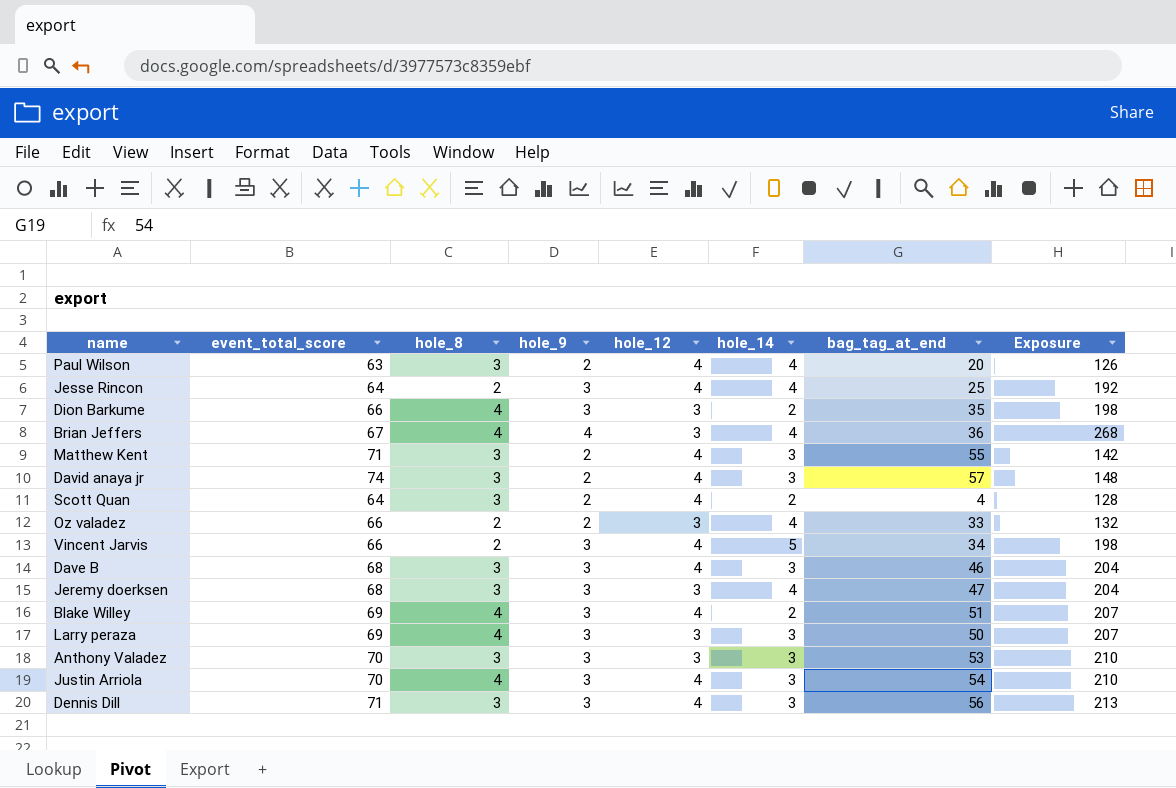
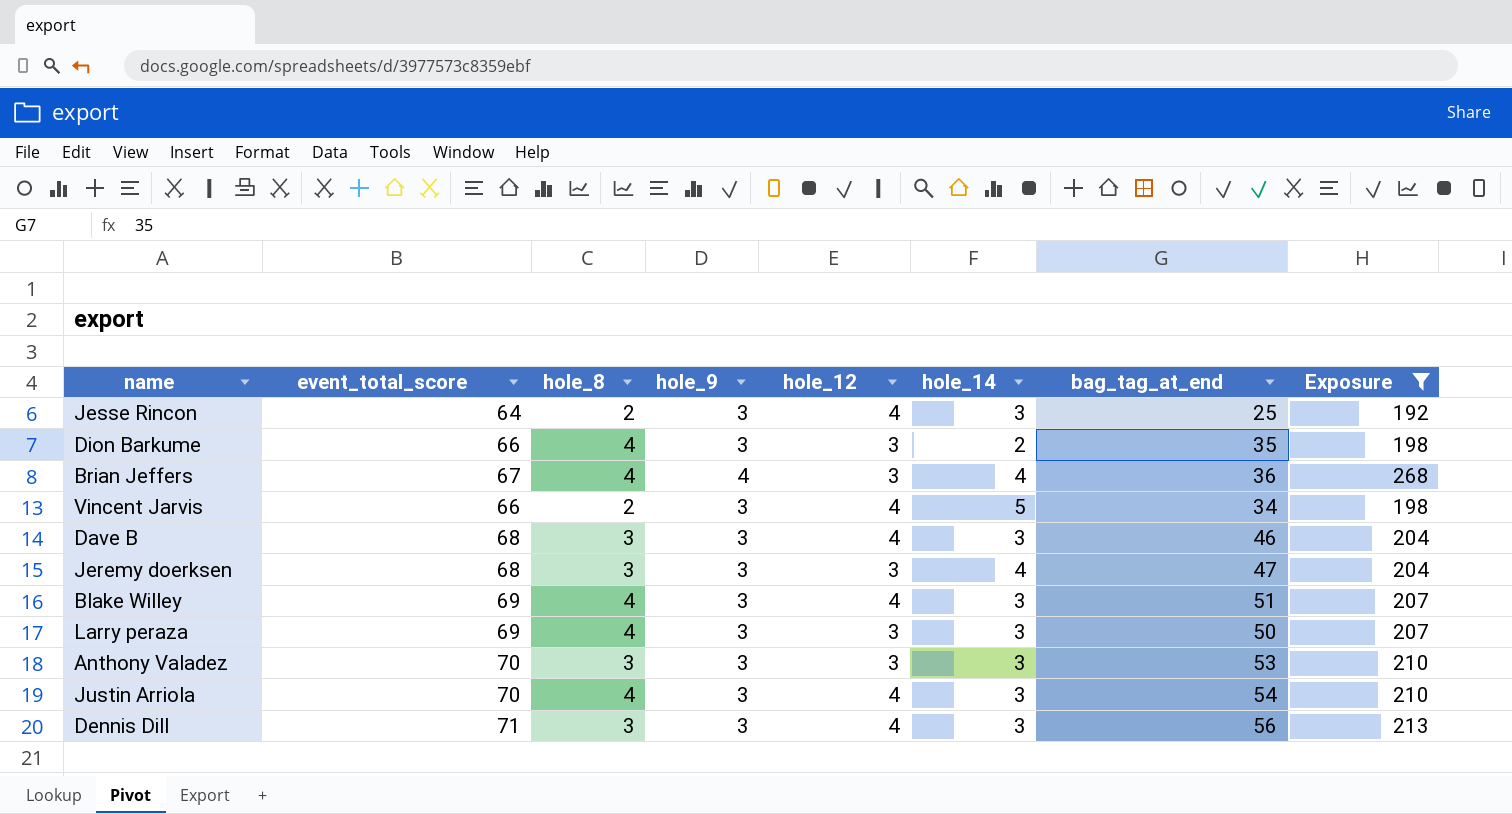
filter: none -> Exposure >= 192
Jesse Rincon | hole_14: 4 -> 3
Blake Willey | hole_14: 2 -> 3

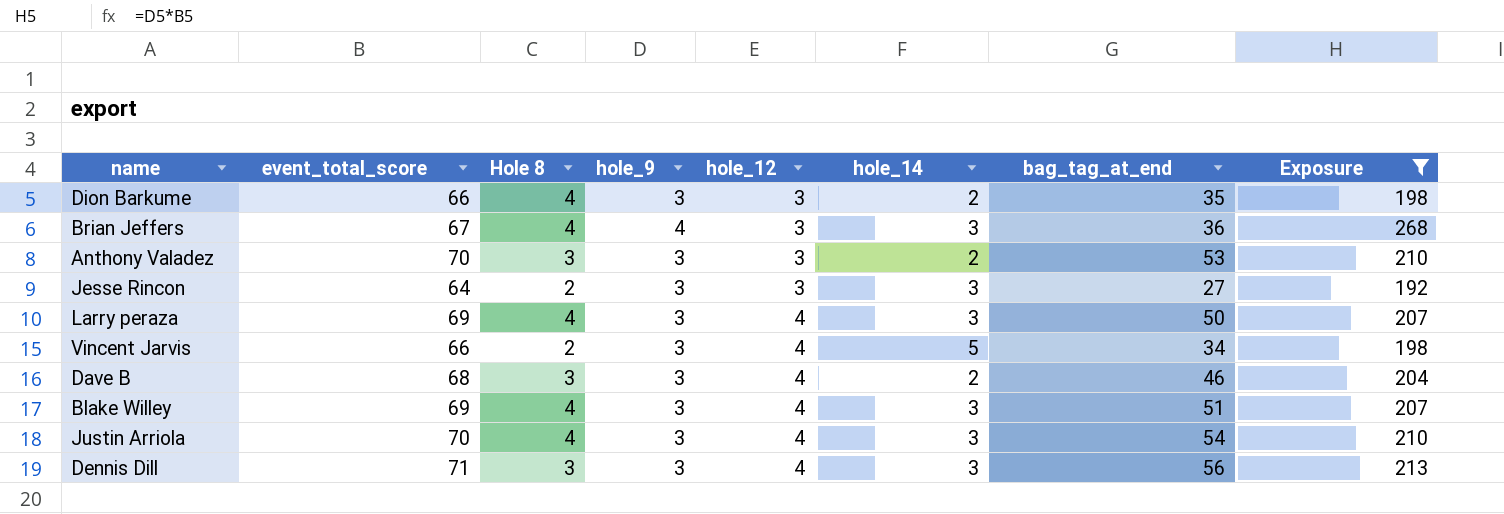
row order: none -> hole_12 ascending
column name: hole_8 -> Hole 8
row Jeremy doerksen: 68 | 3 | 3 | 3 | 4 | 47 | 204 -> none
Brian Jeffers | hole_14: 4 -> 3
Anthony Valadez | hole_14: 3 -> 2
Jesse Rincon | hole_12: 4 -> 3
Jesse Rincon | bag_tag_at_end: 25 -> 27
Larry peraza | hole_12: 3 -> 4
Dave B | hole_14: 3 -> 2

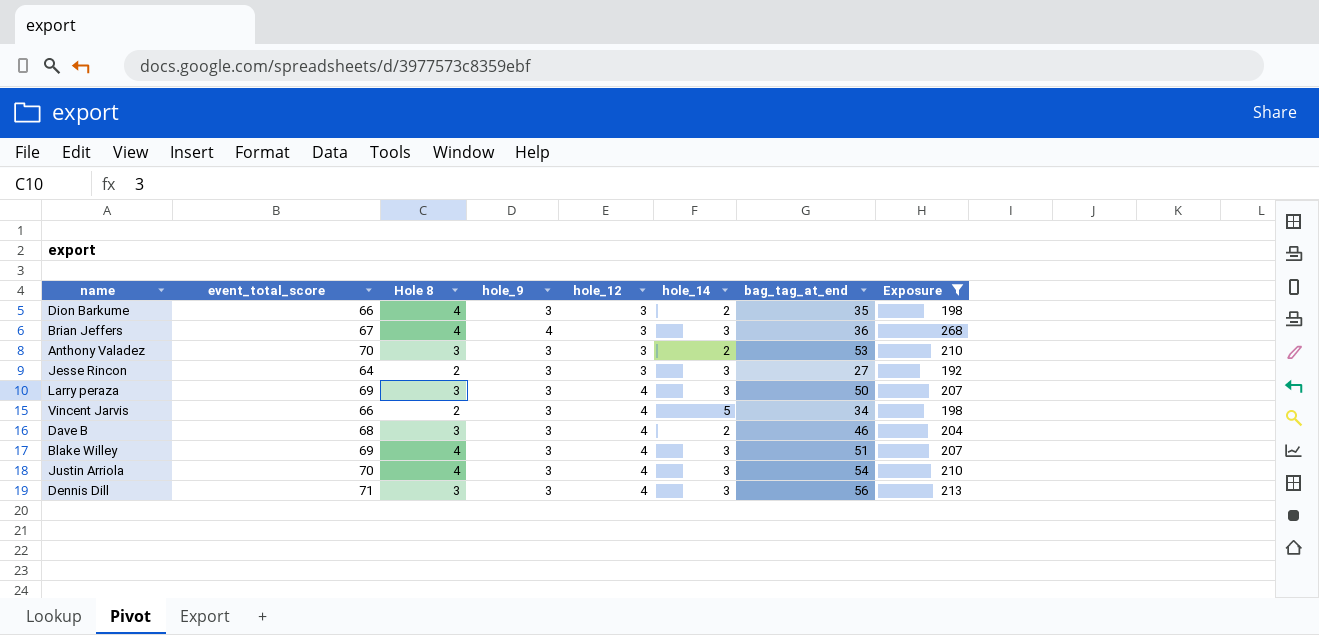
Larry peraza | Hole 8: 4 -> 3

